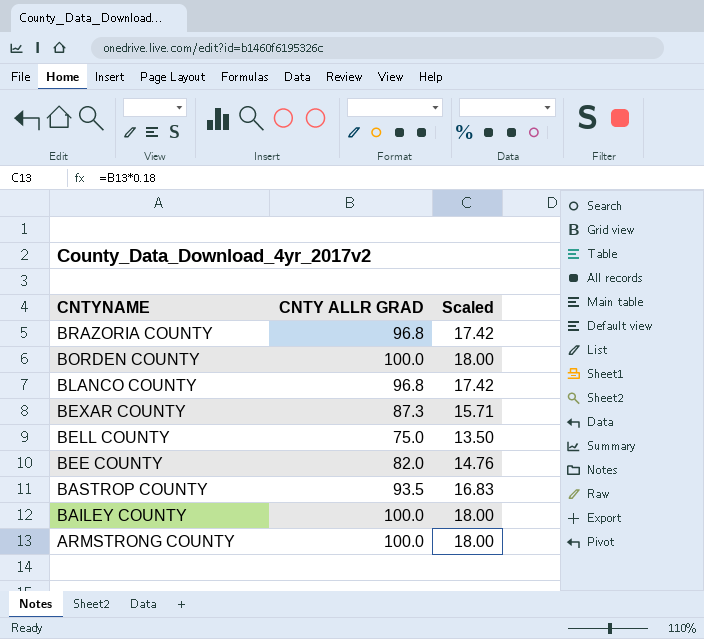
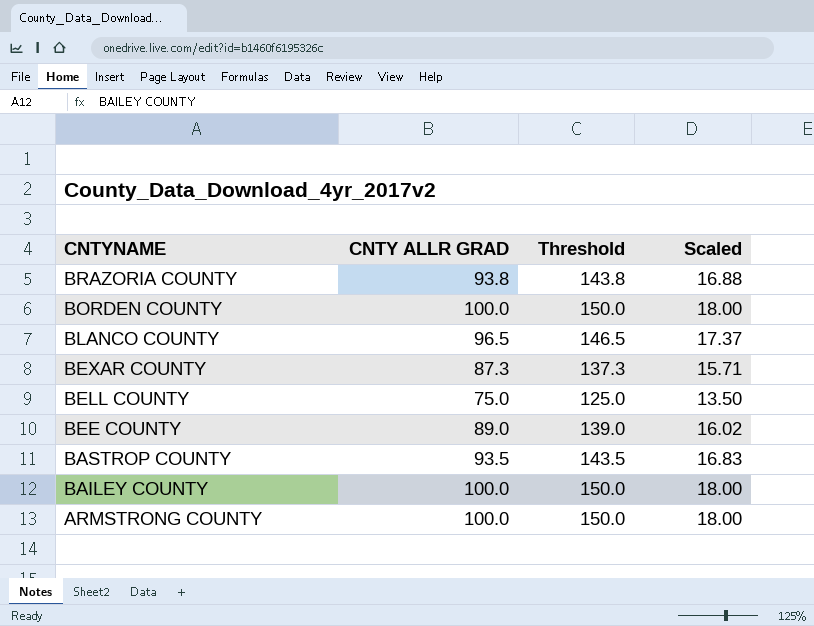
column Threshold | formula: none -> [CNTY ALLR GRAD] + 50
BRAZORIA COUNTY | CNTY ALLR GRAD: 96.8 -> 93.8
BRAZORIA COUNTY | Scaled: 17.42 -> 16.88
BLANCO COUNTY | CNTY ALLR GRAD: 96.8 -> 96.5
BLANCO COUNTY | Scaled: 17.42 -> 17.37
BEE COUNTY | CNTY ALLR GRAD: 82.0 -> 89.0
BEE COUNTY | Scaled: 14.76 -> 16.02

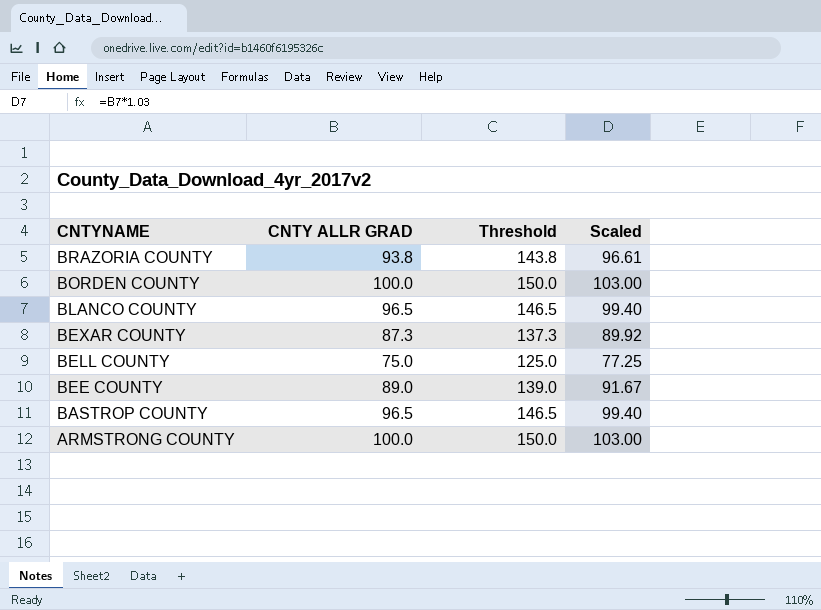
column Scaled | formula: [CNTY ALLR GRAD] * 0.18 -> [CNTY ALLR GRAD] * 1.03
row BAILEY COUNTY: 100.0 | 150.0 | 18.00 -> none
BASTROP COUNTY | CNTY ALLR GRAD: 93.5 -> 96.5
BASTROP COUNTY | Threshold: 143.5 -> 146.5

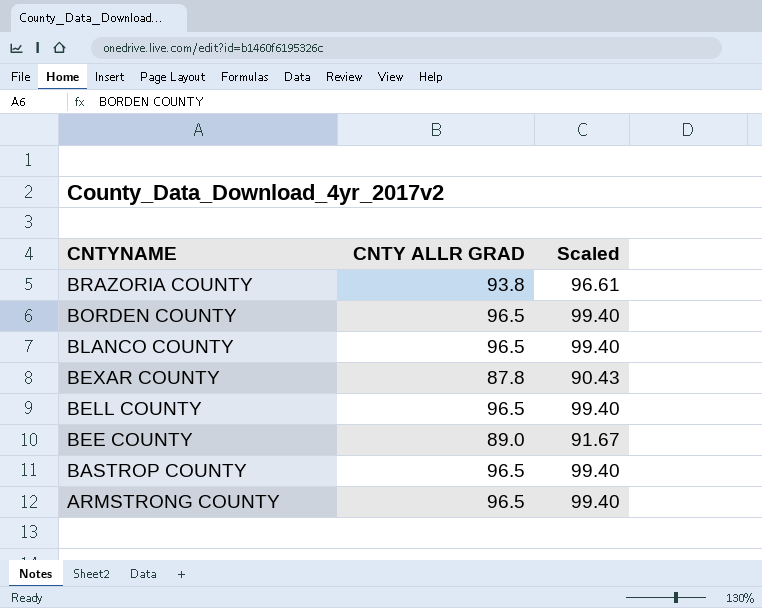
column Threshold | formula: [CNTY ALLR GRAD] + 50 -> none
BORDEN COUNTY | CNTY ALLR GRAD: 100.0 -> 96.5
BORDEN COUNTY | Scaled: 103.00 -> 99.40
BEXAR COUNTY | CNTY ALLR GRAD: 87.3 -> 87.8
BEXAR COUNTY | Scaled: 89.92 -> 90.43
BELL COUNTY | CNTY ALLR GRAD: 75.0 -> 96.5
BELL COUNTY | Scaled: 77.25 -> 99.40
ARMSTRONG COUNTY | CNTY ALLR GRAD: 100.0 -> 96.5
ARMSTRONG COUNTY | Scaled: 103.00 -> 99.40

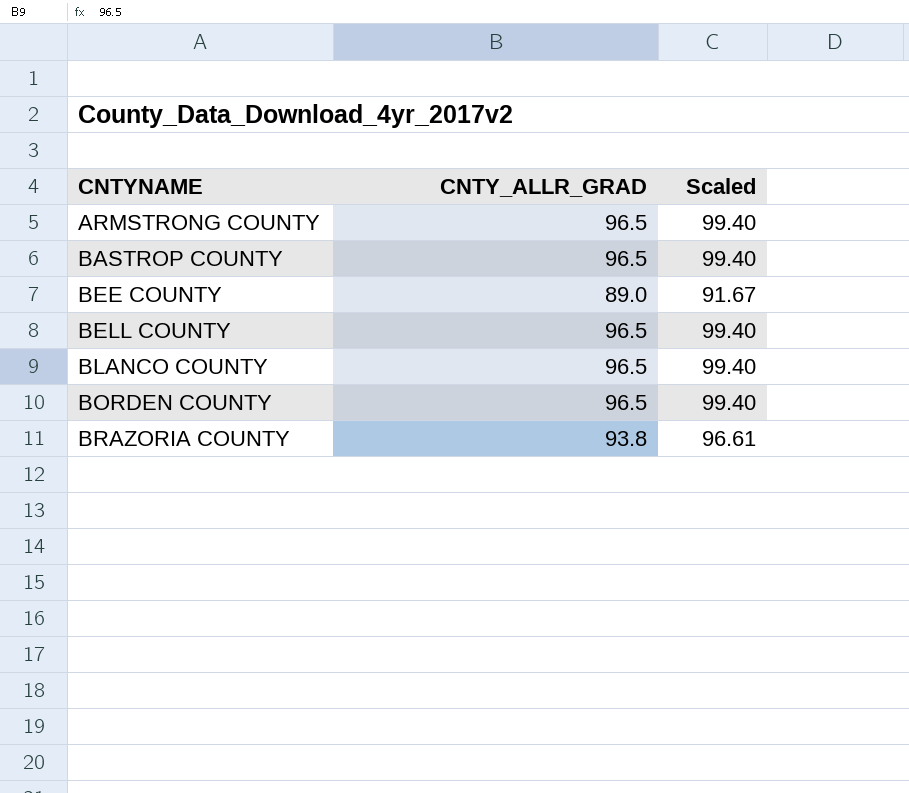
row order: CNTYNAME descending -> CNTYNAME ascending
column name: CNTY ALLR GRAD -> CNTY_ALLR_GRAD
row BEXAR COUNTY: 87.8 | 90.43 -> none

